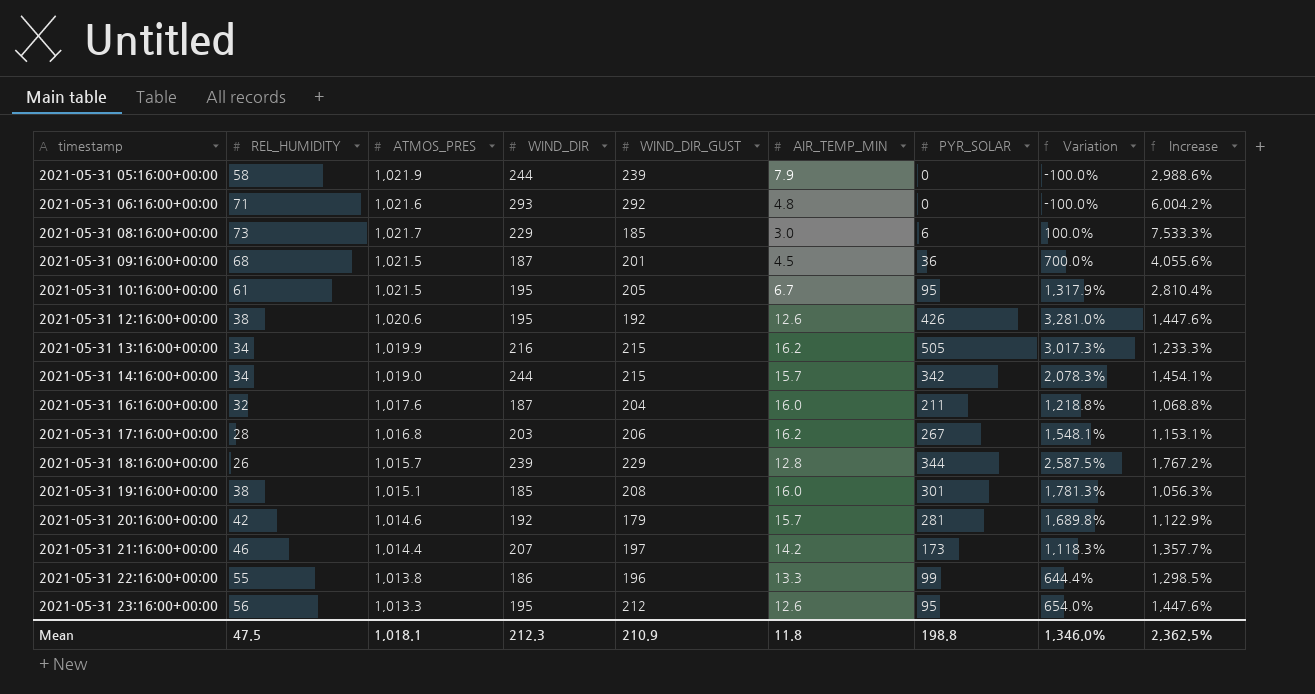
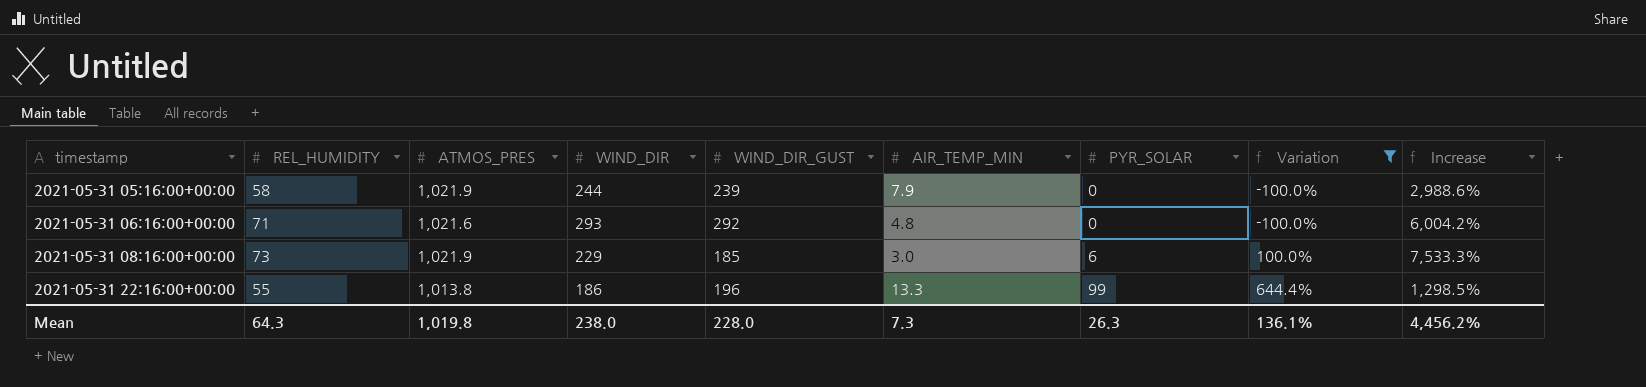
filter: none -> Variation <= 644.4%
2021-05-31 08:16:00+00:00 | ATMOS_PRES: 1,021.7 -> 1,021.9
Mean | REL_HUMIDITY: 47.5 -> 64.3
Mean | ATMOS_PRES: 1,018.1 -> 1,019.8
Mean | WIND_DIR: 212.3 -> 238.0
Mean | WIND_DIR_GUST: 210.9 -> 228.0
Mean | AIR_TEMP_MIN: 11.8 -> 7.3
Mean | PYR_SOLAR: 198.8 -> 26.3
Mean | Variation: 1,346.0% -> 136.1%
Mean | Increase: 2,362.5% -> 4,456.2%

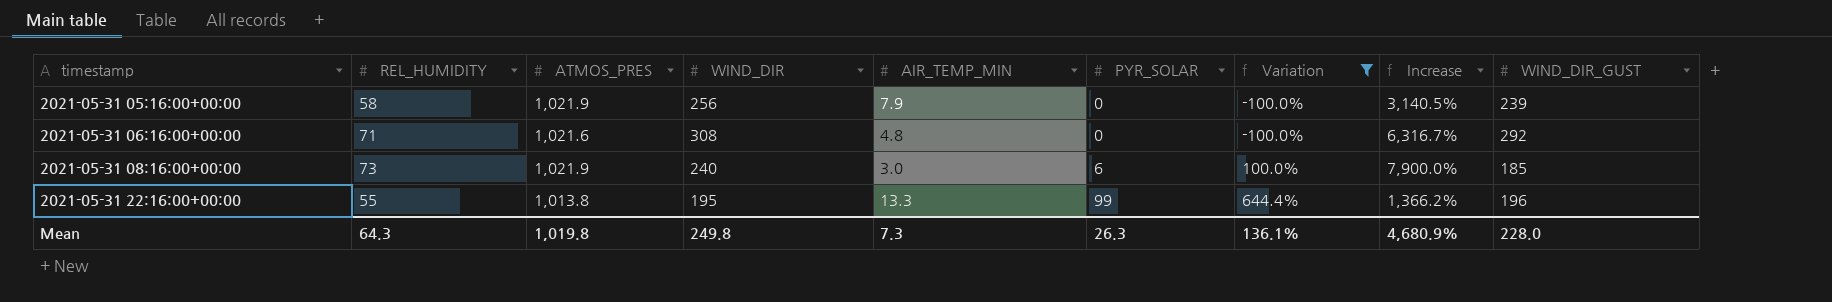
column WIND_DIR_GUST | position: 5 -> 9
2021-05-31 05:16:00+00:00 | WIND_DIR: 244 -> 256
2021-05-31 05:16:00+00:00 | Increase: 2,988.6% -> 3,140.5%
2021-05-31 06:16:00+00:00 | WIND_DIR: 293 -> 308
2021-05-31 06:16:00+00:00 | Increase: 6,004.2% -> 6,316.7%
2021-05-31 08:16:00+00:00 | WIND_DIR: 229 -> 240
2021-05-31 08:16:00+00:00 | Increase: 7,533.3% -> 7,900.0%
2021-05-31 22:16:00+00:00 | WIND_DIR: 186 -> 195
2021-05-31 22:16:00+00:00 | Increase: 1,298.5% -> 1,366.2%
Mean | WIND_DIR: 238.0 -> 249.8
Mean | Increase: 4,456.2% -> 4,680.9%

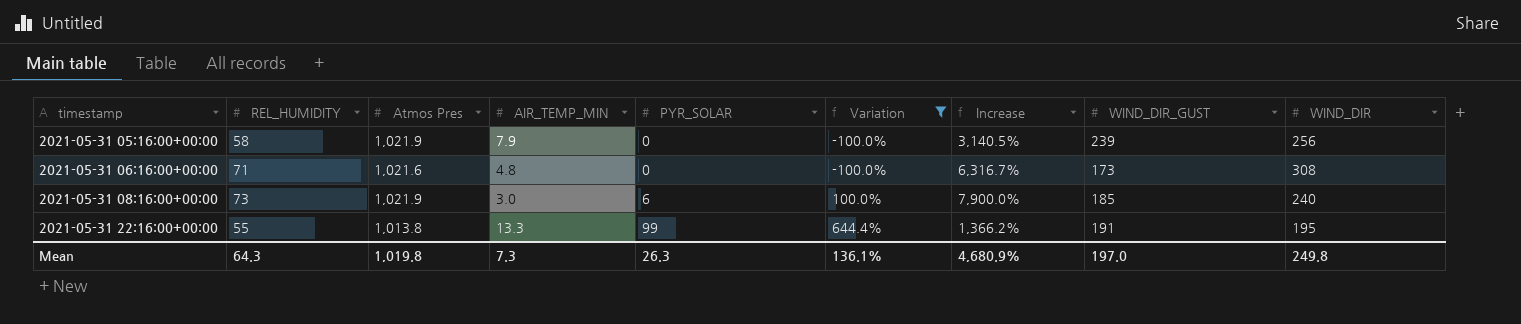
column name: ATMOS_PRES -> Atmos Pres
column WIND_DIR | position: 4 -> 9
2021-05-31 06:16:00+00:00 | WIND_DIR_GUST: 292 -> 173
2021-05-31 22:16:00+00:00 | WIND_DIR_GUST: 196 -> 191
Mean | WIND_DIR_GUST: 228.0 -> 197.0

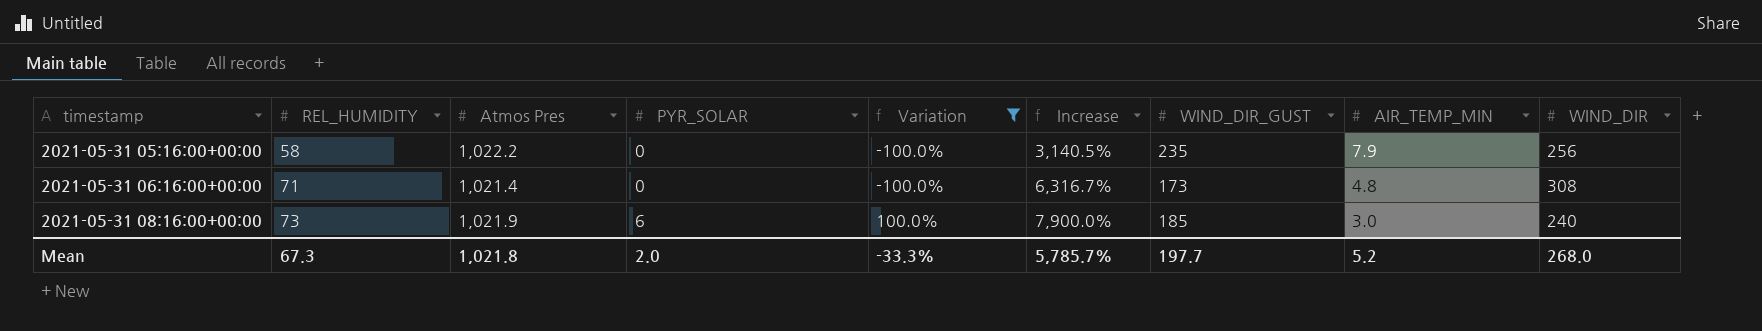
column AIR_TEMP_MIN | position: 4 -> 8
row 2021-05-31 22:16:00+00:00: 55 | 1,013.8 | 13.3 | 99 | 644.4% | 1,366.2% | 191 | 195 -> none
2021-05-31 05:16:00+00:00 | Atmos Pres: 1,021.9 -> 1,022.2
2021-05-31 05:16:00+00:00 | WIND_DIR_GUST: 239 -> 235
2021-05-31 06:16:00+00:00 | Atmos Pres: 1,021.6 -> 1,021.4
Mean | REL_HUMIDITY: 64.3 -> 67.3
Mean | Atmos Pres: 1,019.8 -> 1,021.8
Mean | PYR_SOLAR: 26.3 -> 2.0
Mean | Variation: 136.1% -> -33.3%
Mean | Increase: 4,680.9% -> 5,785.7%
Mean | WIND_DIR_GUST: 197.0 -> 197.7
Mean | AIR_TEMP_MIN: 7.3 -> 5.2
Mean | WIND_DIR: 249.8 -> 268.0

